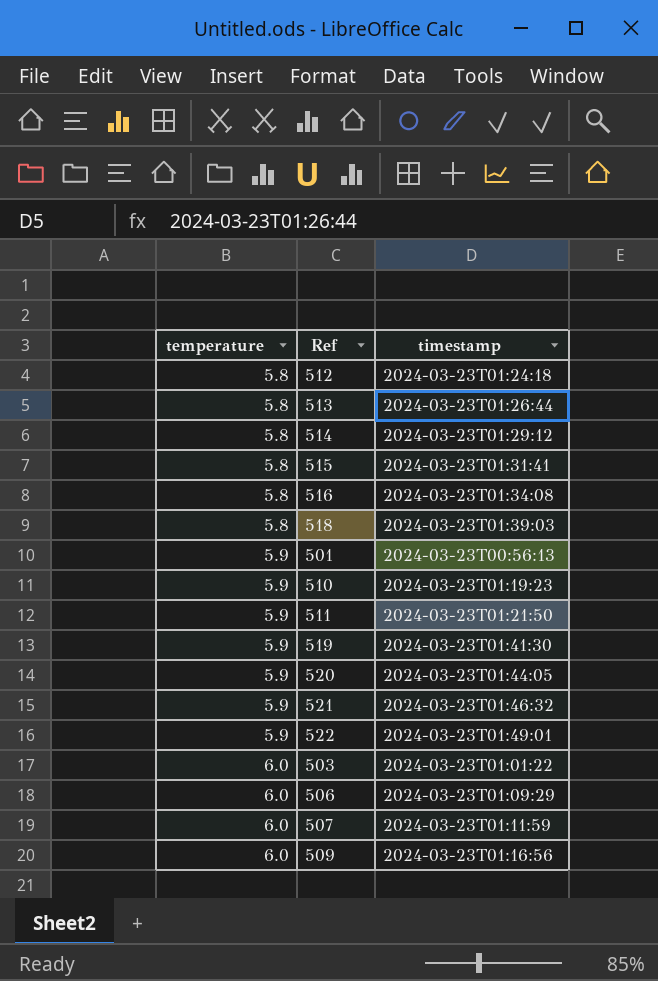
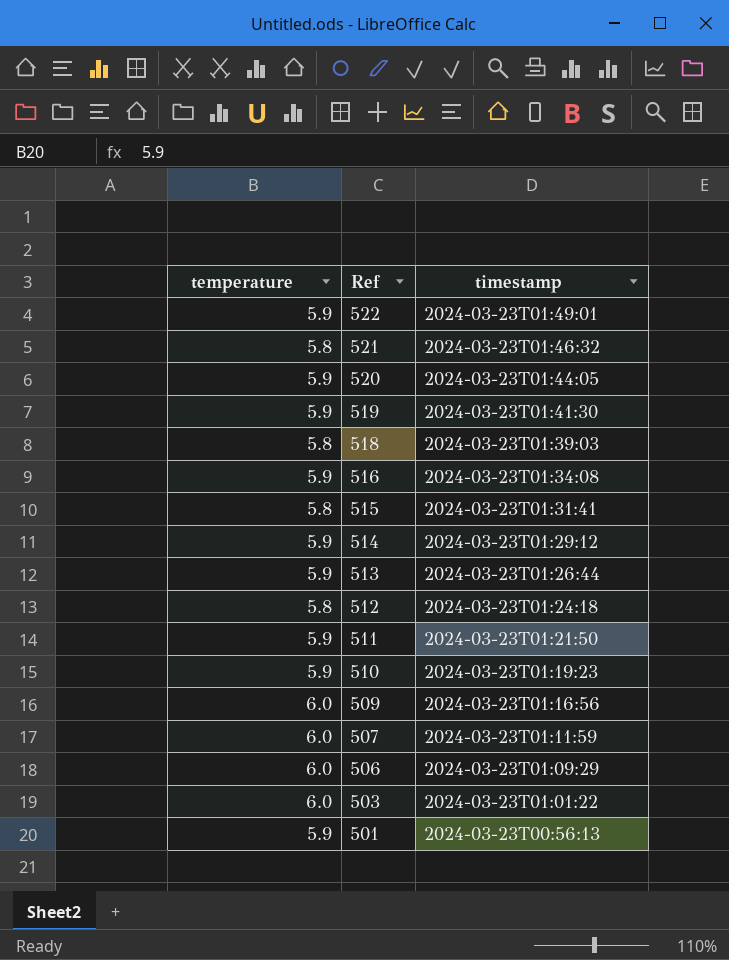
row order: temperature ascending -> Ref descending
521 | temperature: 5.9 -> 5.8
516 | temperature: 5.8 -> 5.9
514 | temperature: 5.8 -> 5.9
513 | temperature: 5.8 -> 5.9

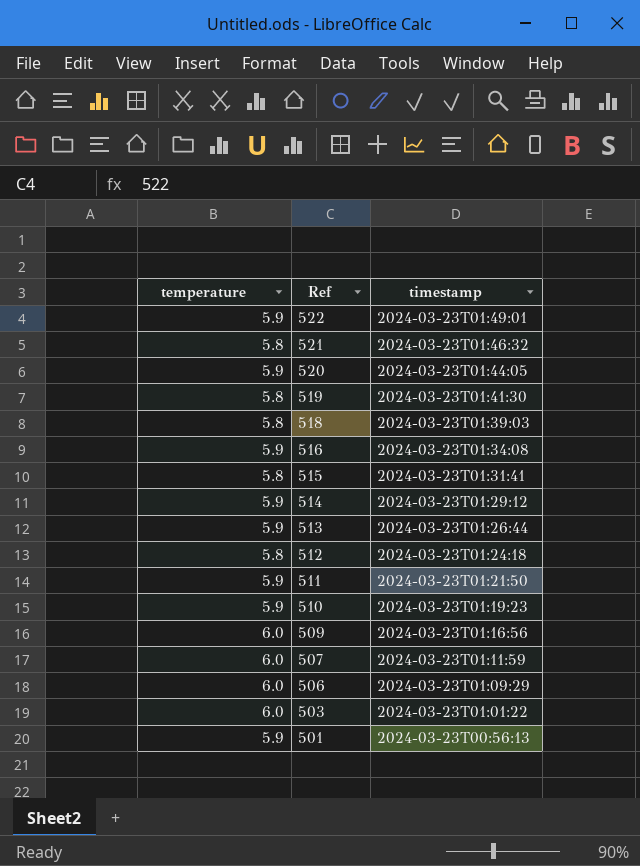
519 | temperature: 5.9 -> 5.8

